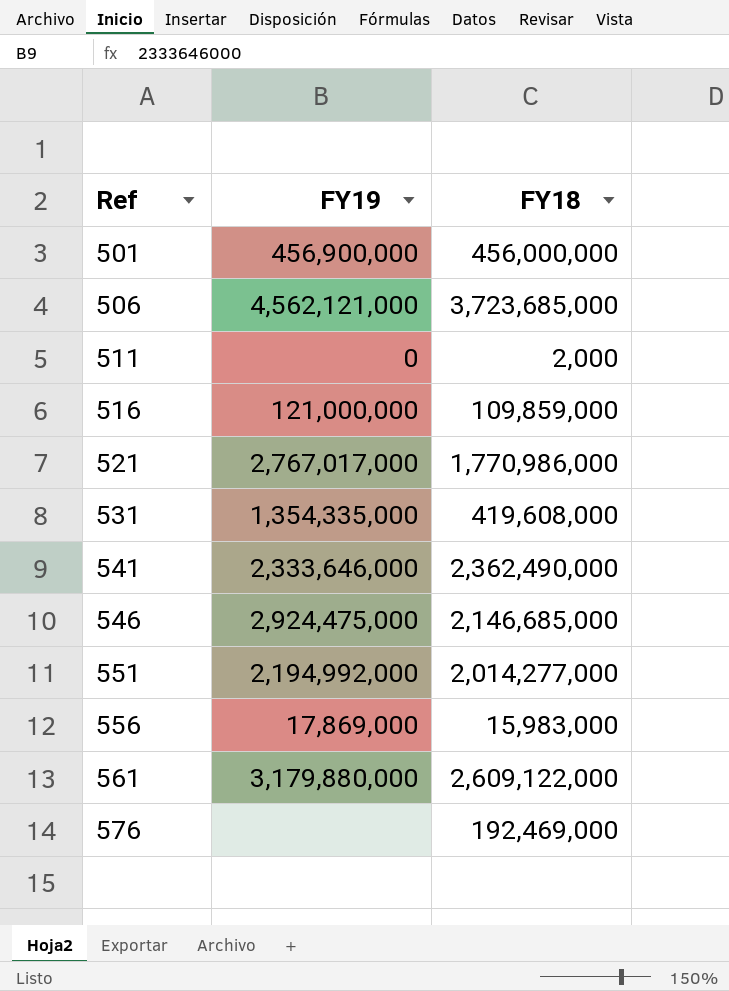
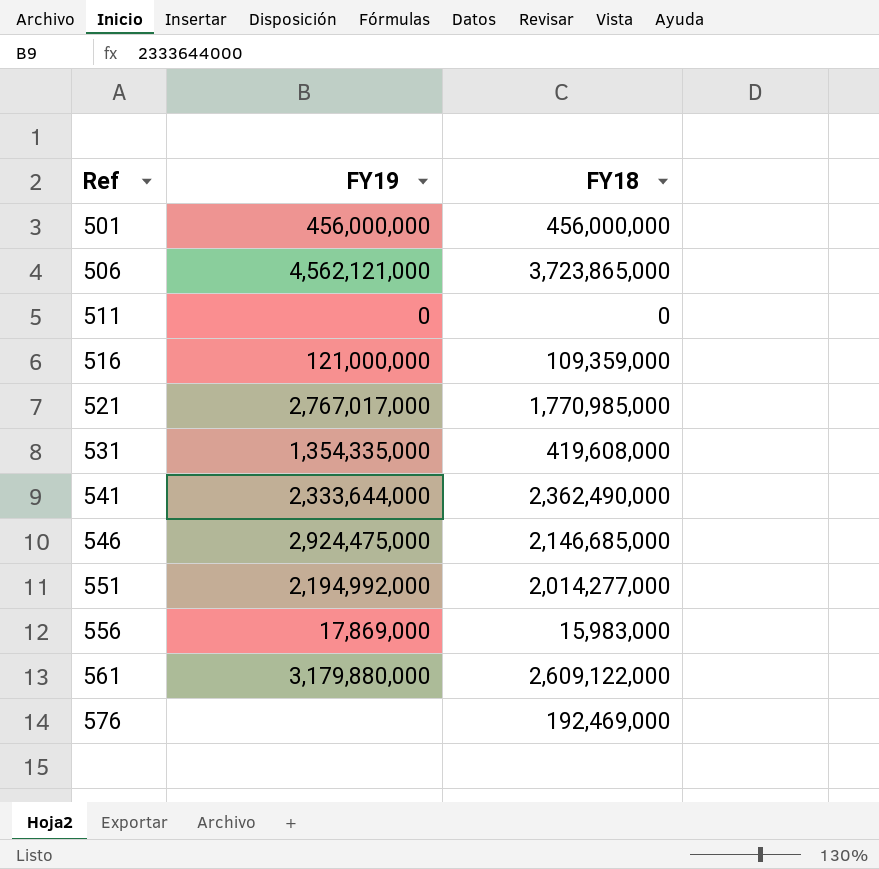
501 | FY19: 456,900,000 -> 456,000,000
506 | FY18: 3,723,685,000 -> 3,723,865,000
511 | FY18: 2,000 -> 0
516 | FY18: 109,859,000 -> 109,359,000
521 | FY18: 1,770,986,000 -> 1,770,985,000
541 | FY19: 2,333,646,000 -> 2,333,644,000

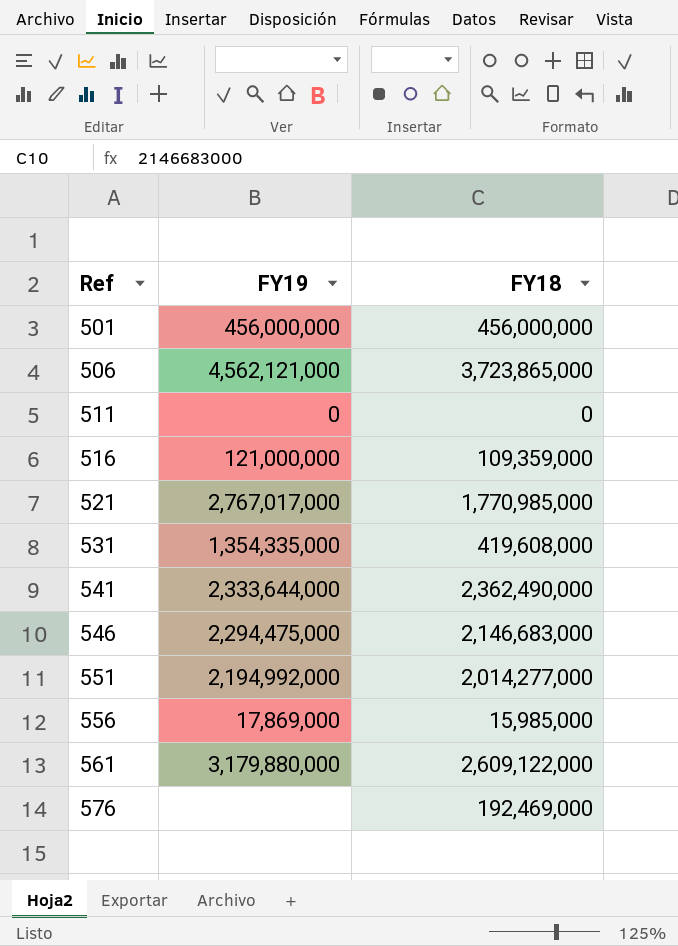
546 | FY19: 2,924,475,000 -> 2,294,475,000
546 | FY18: 2,146,685,000 -> 2,146,683,000
556 | FY18: 15,983,000 -> 15,985,000

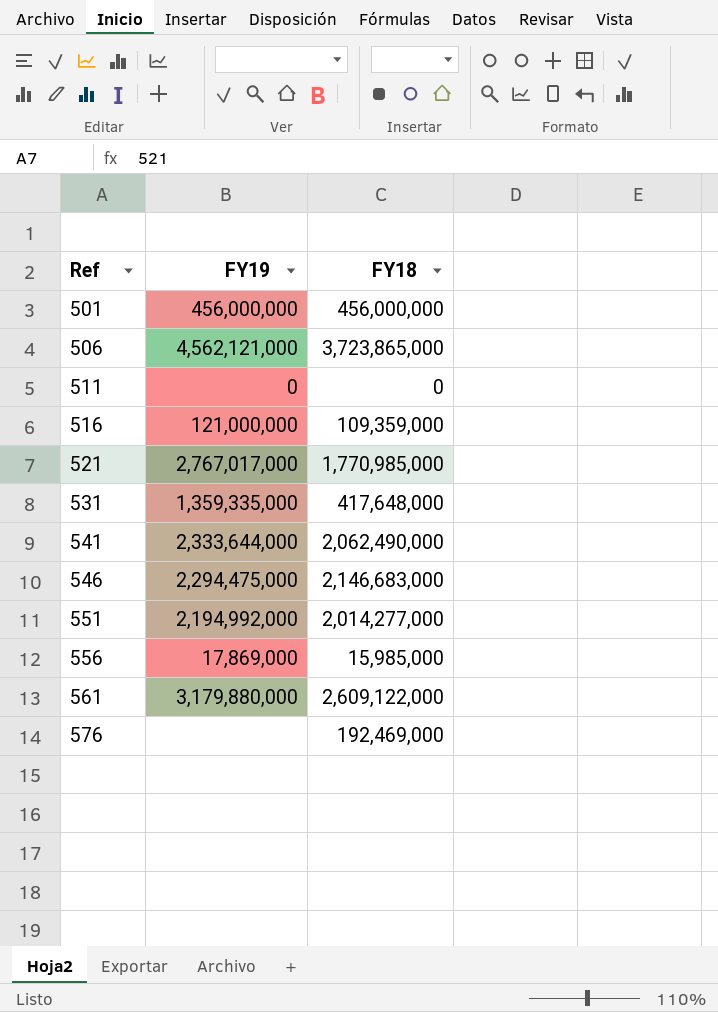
531 | FY19: 1,354,335,000 -> 1,359,335,000
531 | FY18: 419,608,000 -> 417,648,000
541 | FY18: 2,362,490,000 -> 2,062,490,000

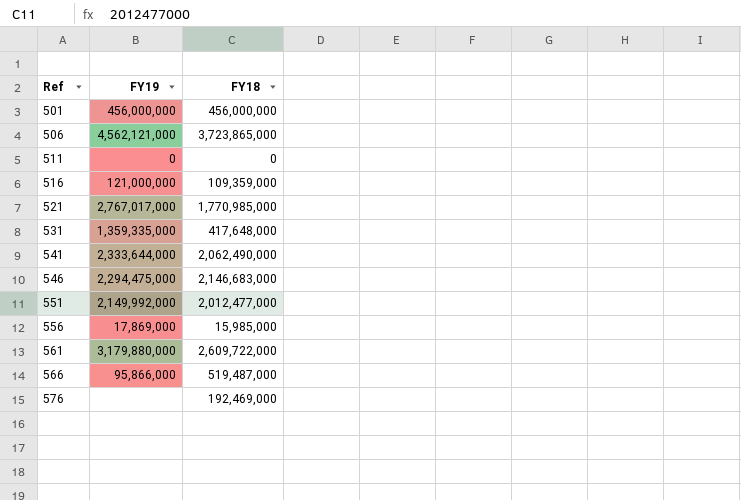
551 | FY19: 2,194,992,000 -> 2,149,992,000
551 | FY18: 2,014,277,000 -> 2,012,477,000
561 | FY18: 2,609,122,000 -> 2,609,722,000
row 566: none -> 95,866,000 | 519,487,000

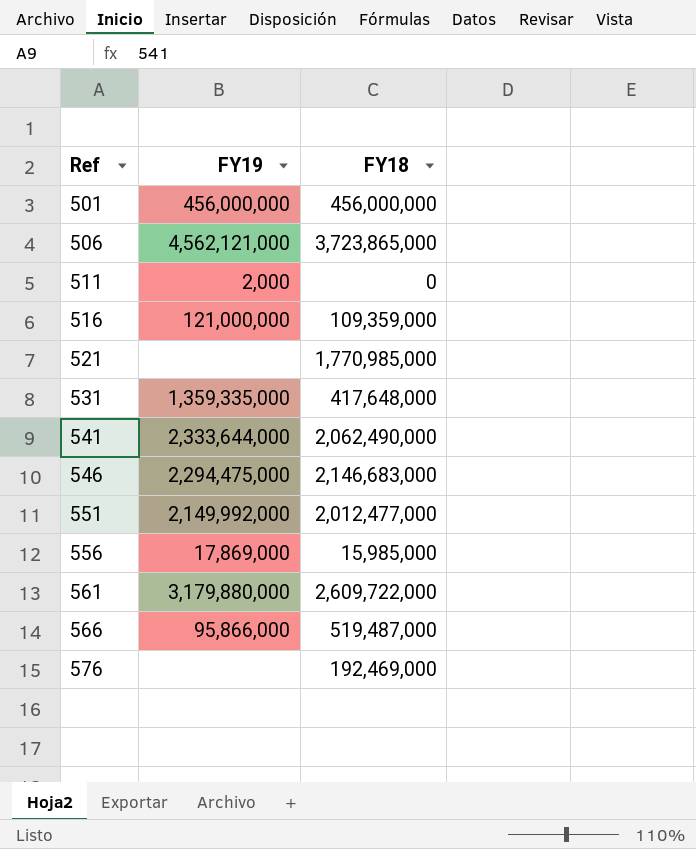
511 | FY19: 0 -> 2,000
521 | FY19: 2,767,017,000 -> none

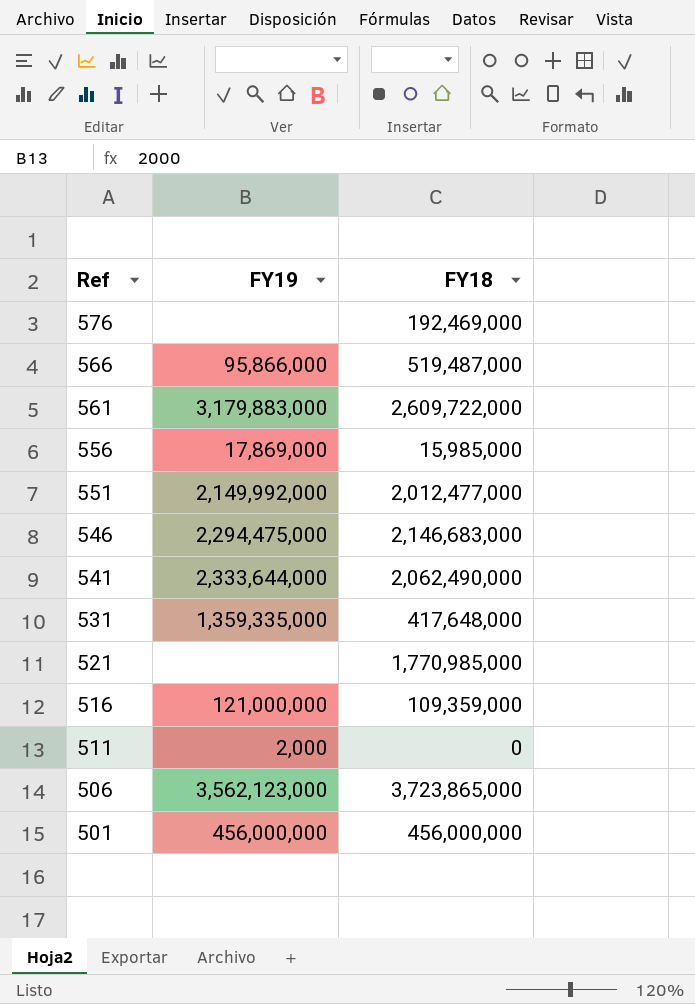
row order: Ref ascending -> Ref descending
561 | FY19: 3,179,880,000 -> 3,179,883,000
506 | FY19: 4,562,121,000 -> 3,562,123,000

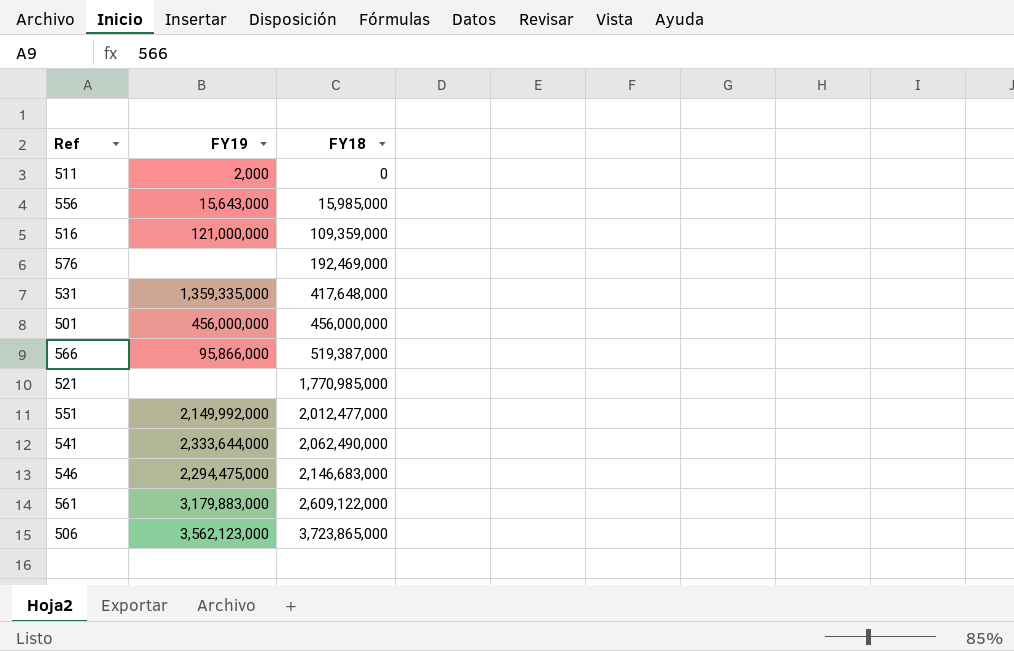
row order: Ref descending -> FY18 ascending
556 | FY19: 17,869,000 -> 15,643,000
566 | FY18: 519,487,000 -> 519,387,000
561 | FY18: 2,609,722,000 -> 2,609,122,000

